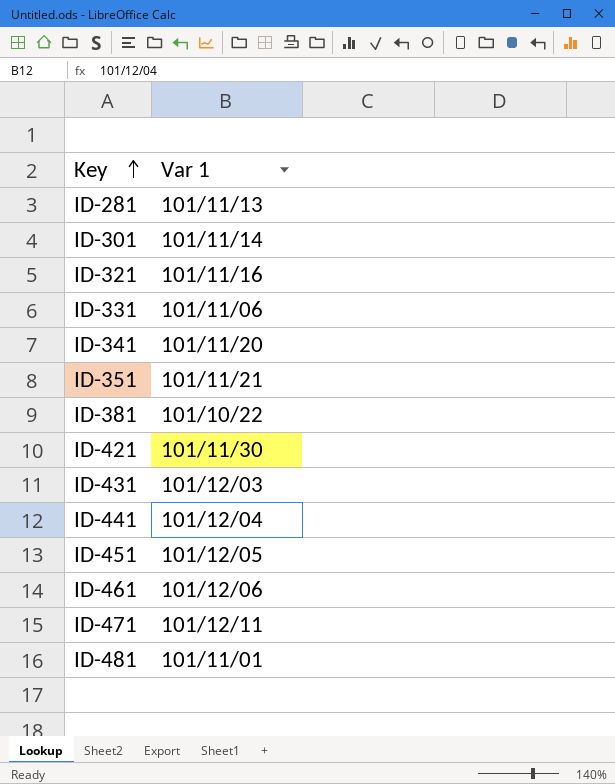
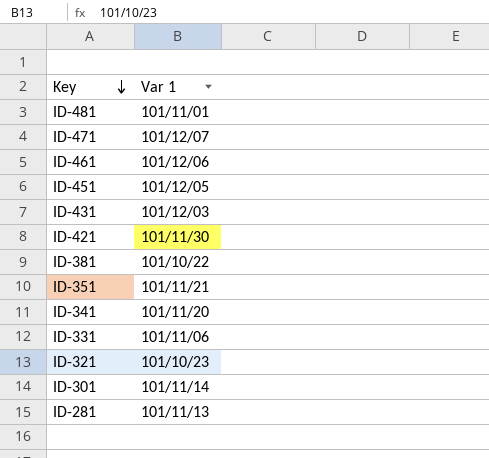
row order: Key ascending -> Key descending
row ID-441: 101/12/04 -> none
ID-471 | Var 1: 101/12/11 -> 101/12/07
ID-321 | Var 1: 101/11/16 -> 101/10/23

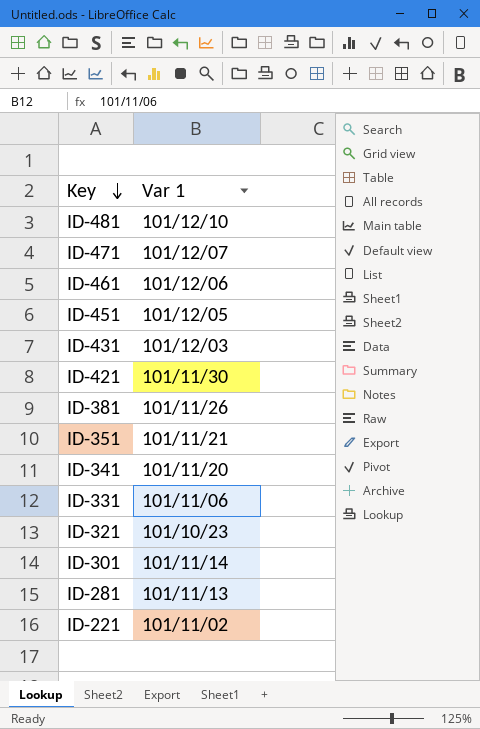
ID-481 | Var 1: 101/11/01 -> 101/12/10
ID-381 | Var 1: 101/10/22 -> 101/11/26
row ID-221: none -> 101/11/02

